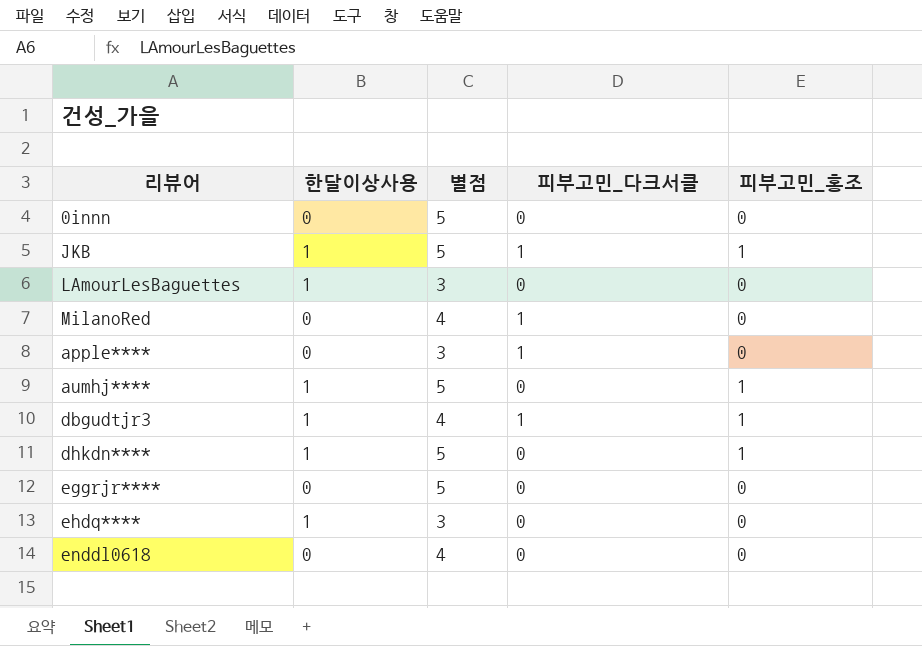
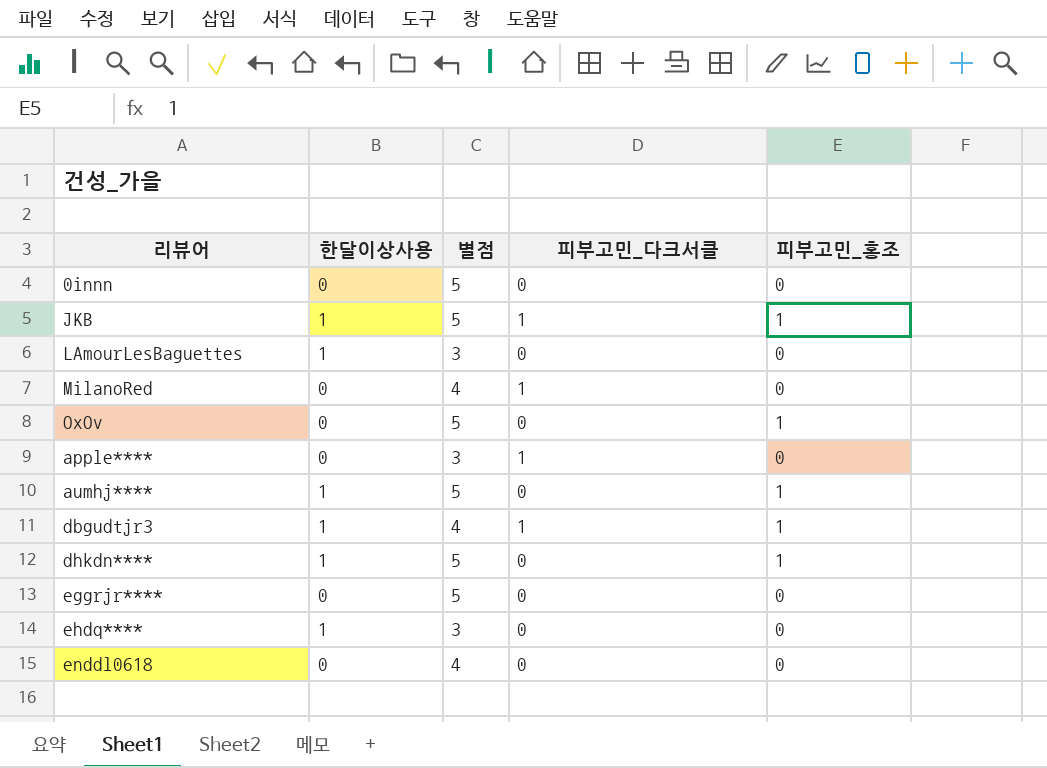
row OxOv: none -> 0 | 5 | 0 | 1

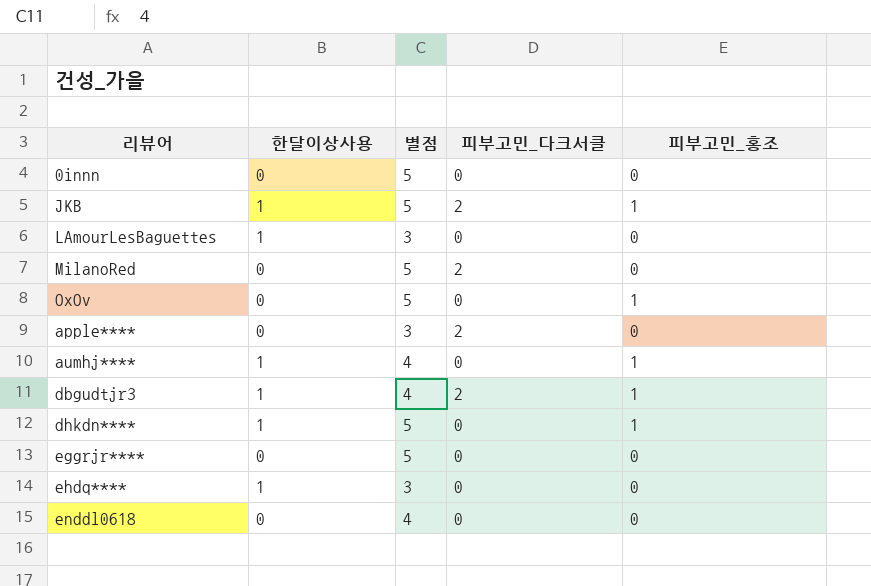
JKB | 피부고민_다크서클: 1 -> 2
MilanoRed | 별점: 4 -> 5
MilanoRed | 피부고민_다크서클: 1 -> 2
apple**** | 피부고민_다크서클: 1 -> 2
aumhj**** | 별점: 5 -> 4
dbgudtjr3 | 피부고민_다크서클: 1 -> 2

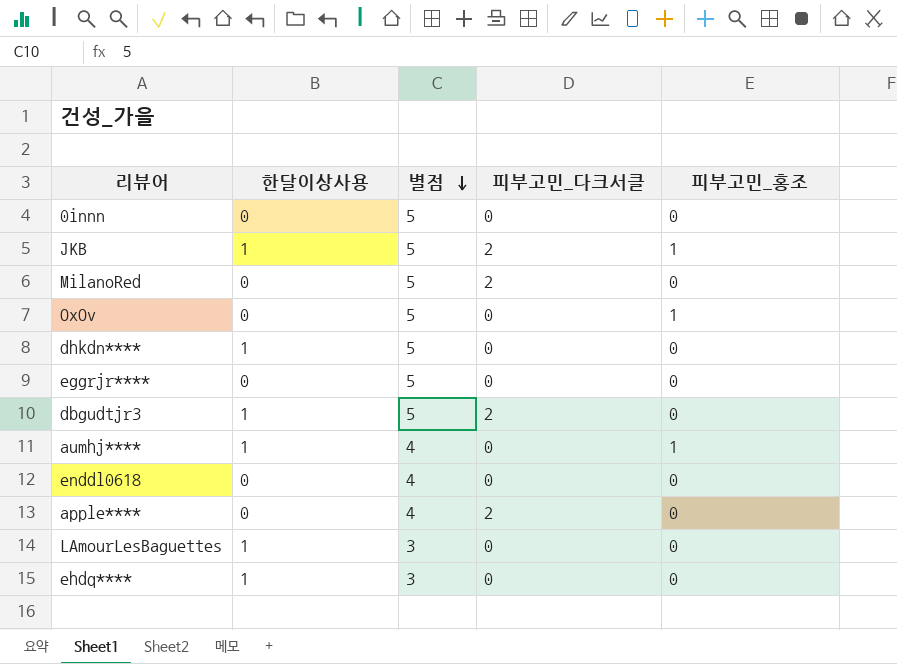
row order: none -> 별점 descending
dhkdn**** | 피부고민_홍조: 1 -> 0
dbgudtjr3 | 별점: 4 -> 5
dbgudtjr3 | 피부고민_홍조: 1 -> 0
apple**** | 별점: 3 -> 4

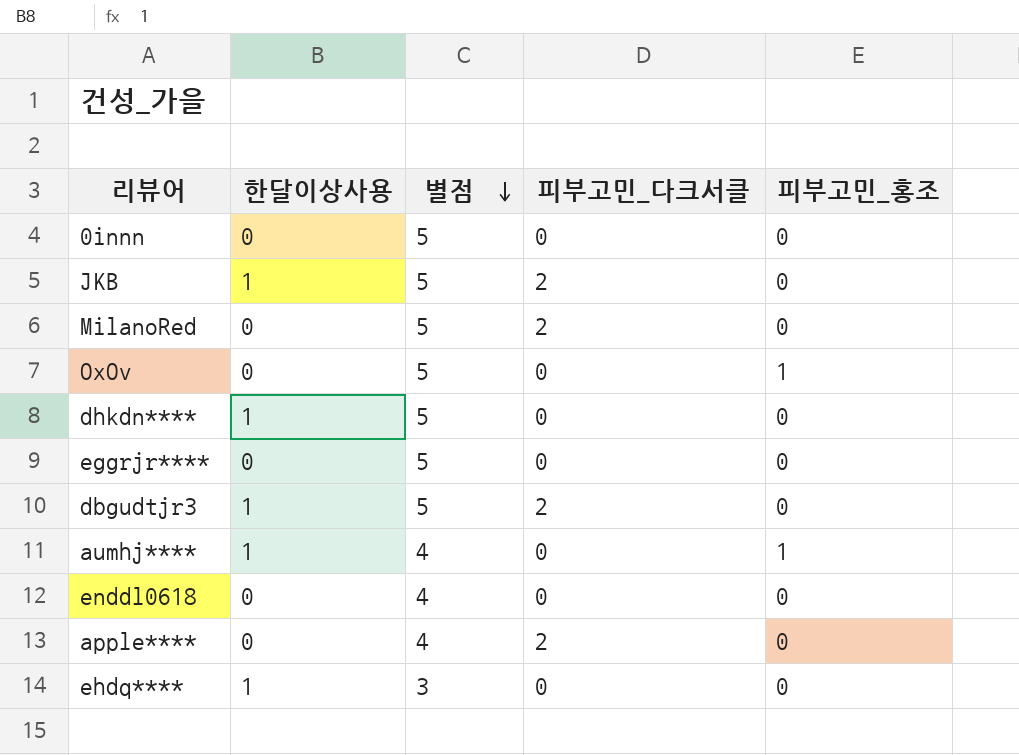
row LAmourLesBaguettes: 1 | 3 | 0 | 0 -> none
JKB | 피부고민_홍조: 1 -> 0

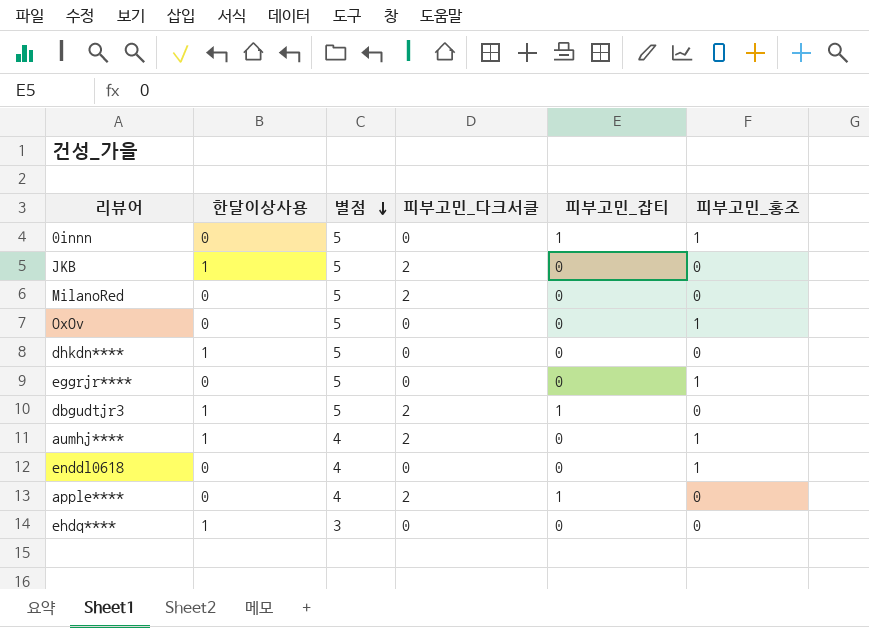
column 피부고민_잡티 | position: none -> 5
0innn | 피부고민_홍조: 0 -> 1
eggrjr**** | 피부고민_홍조: 0 -> 1
aumhj**** | 피부고민_다크서클: 0 -> 2
enddl0618 | 피부고민_홍조: 0 -> 1

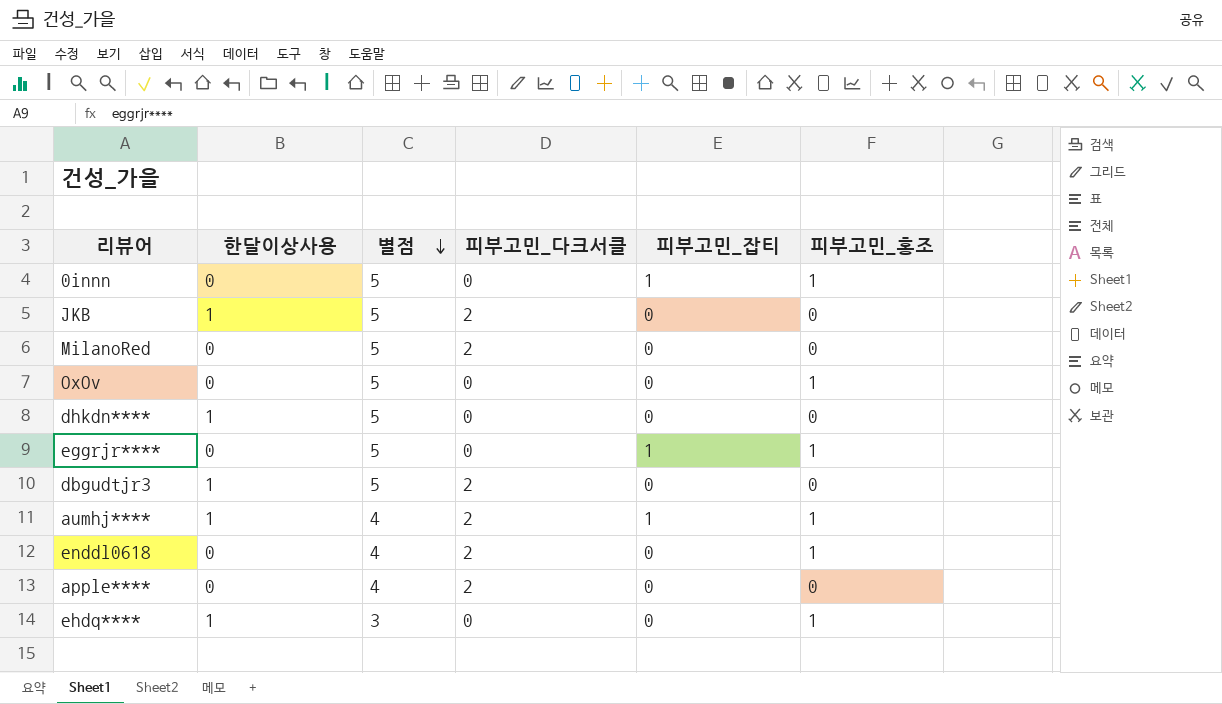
eggrjr**** | 피부고민_잡티: 0 -> 1
dbgudtjr3 | 피부고민_잡티: 1 -> 0
aumhj**** | 피부고민_잡티: 0 -> 1
enddl0618 | 피부고민_다크서클: 0 -> 2
apple**** | 피부고민_잡티: 1 -> 0
ehdq**** | 피부고민_홍조: 0 -> 1

